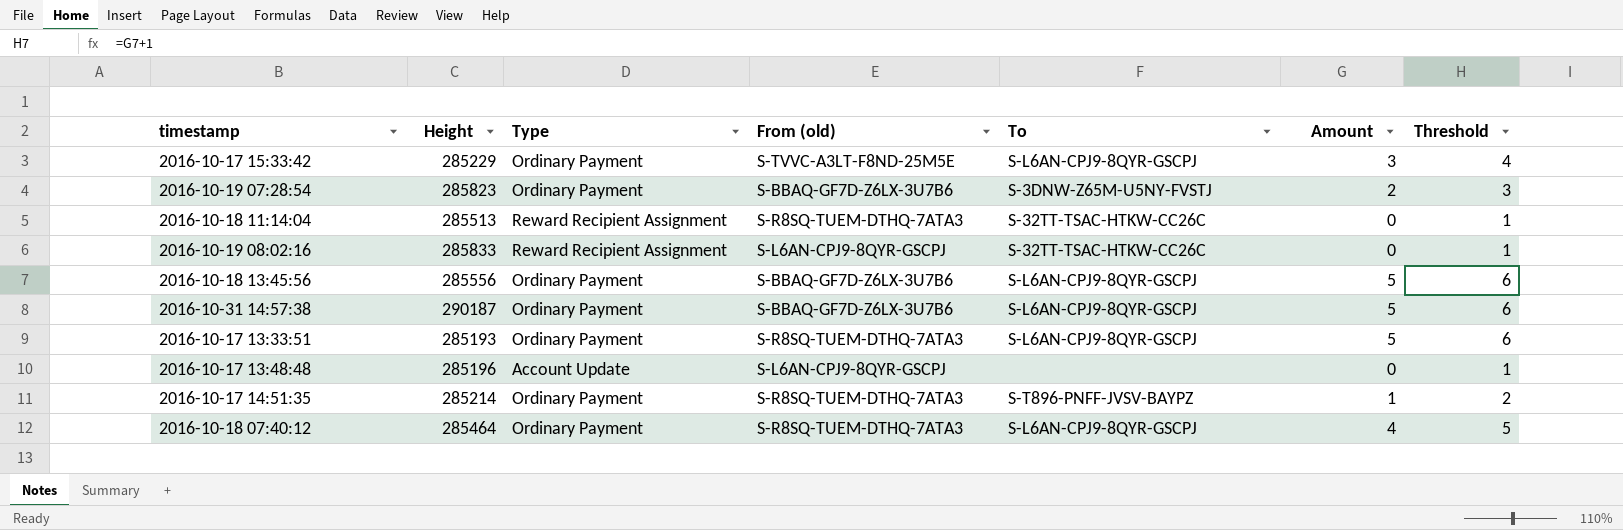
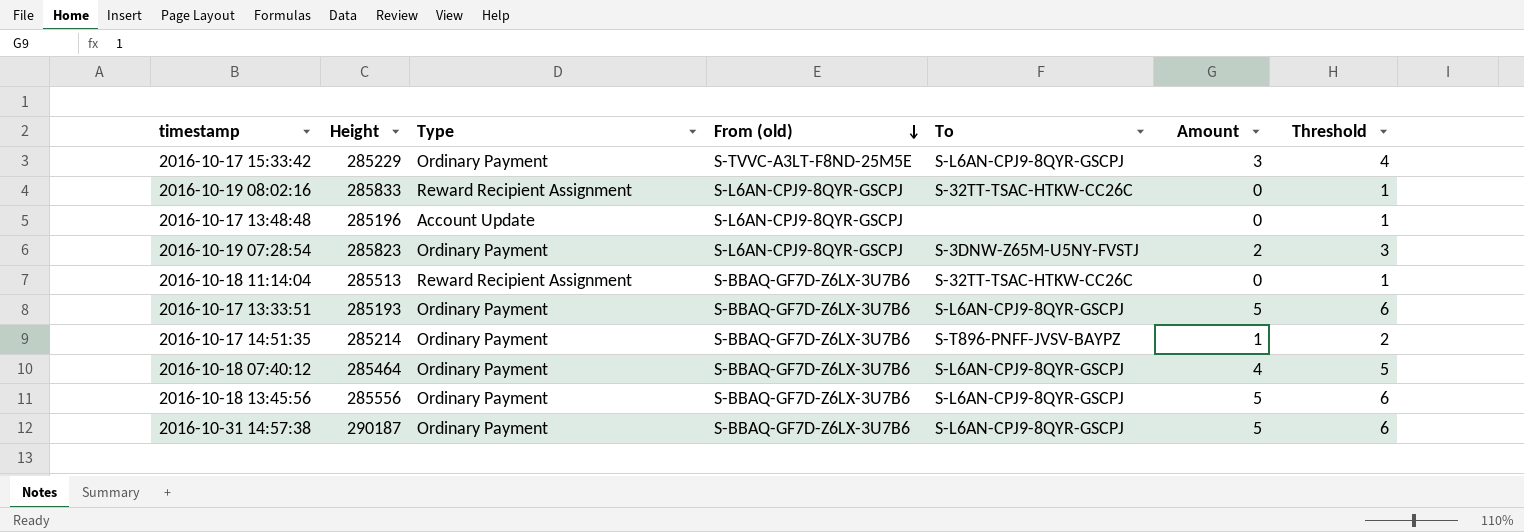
row order: none -> From (old) descending
2016-10-19 07:28:54 | From (old): S-BBAQ-GF7D-Z6LX-3U7B6 -> S-L6AN-CPJ9-8QYR-GSCPJ
2016-10-18 11:14:04 | From (old): S-R8SQ-TUEM-DTHQ-7ATA3 -> S-BBAQ-GF7D-Z6LX-3U7B6
2016-10-17 13:33:51 | From (old): S-R8SQ-TUEM-DTHQ-7ATA3 -> S-BBAQ-GF7D-Z6LX-3U7B6
2016-10-17 14:51:35 | From (old): S-R8SQ-TUEM-DTHQ-7ATA3 -> S-BBAQ-GF7D-Z6LX-3U7B6
2016-10-18 07:40:12 | From (old): S-R8SQ-TUEM-DTHQ-7ATA3 -> S-BBAQ-GF7D-Z6LX-3U7B6

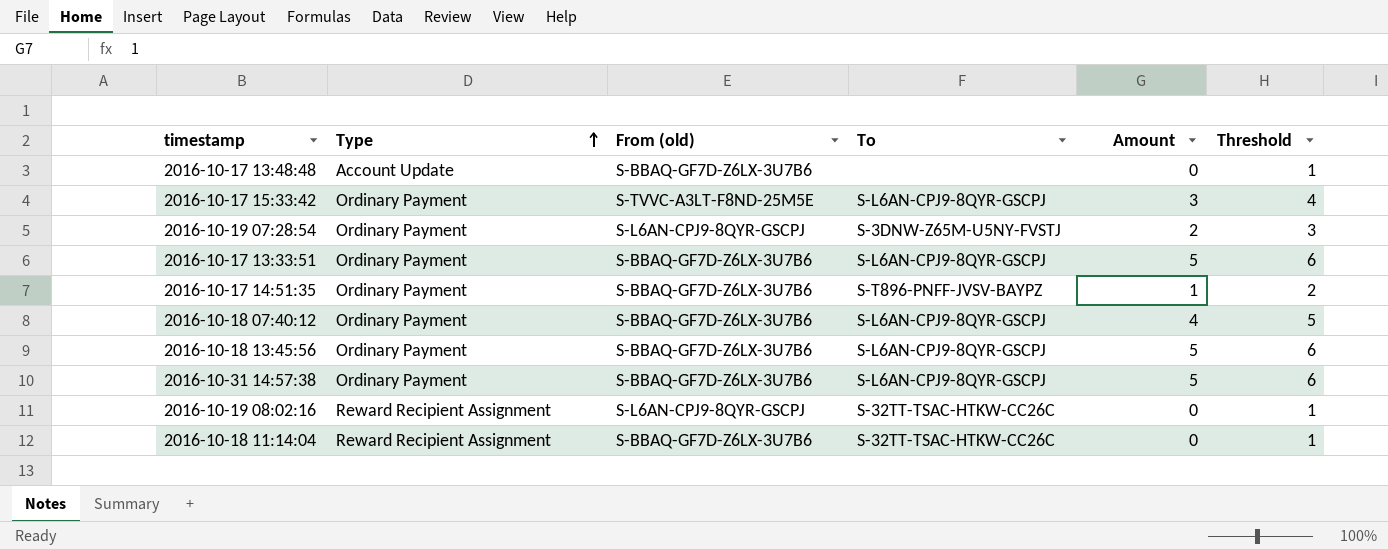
row order: From (old) descending -> Type ascending
column Height | position: 2 -> none
2016-10-17 13:48:48 | From (old): S-L6AN-CPJ9-8QYR-GSCPJ -> S-BBAQ-GF7D-Z6LX-3U7B6

